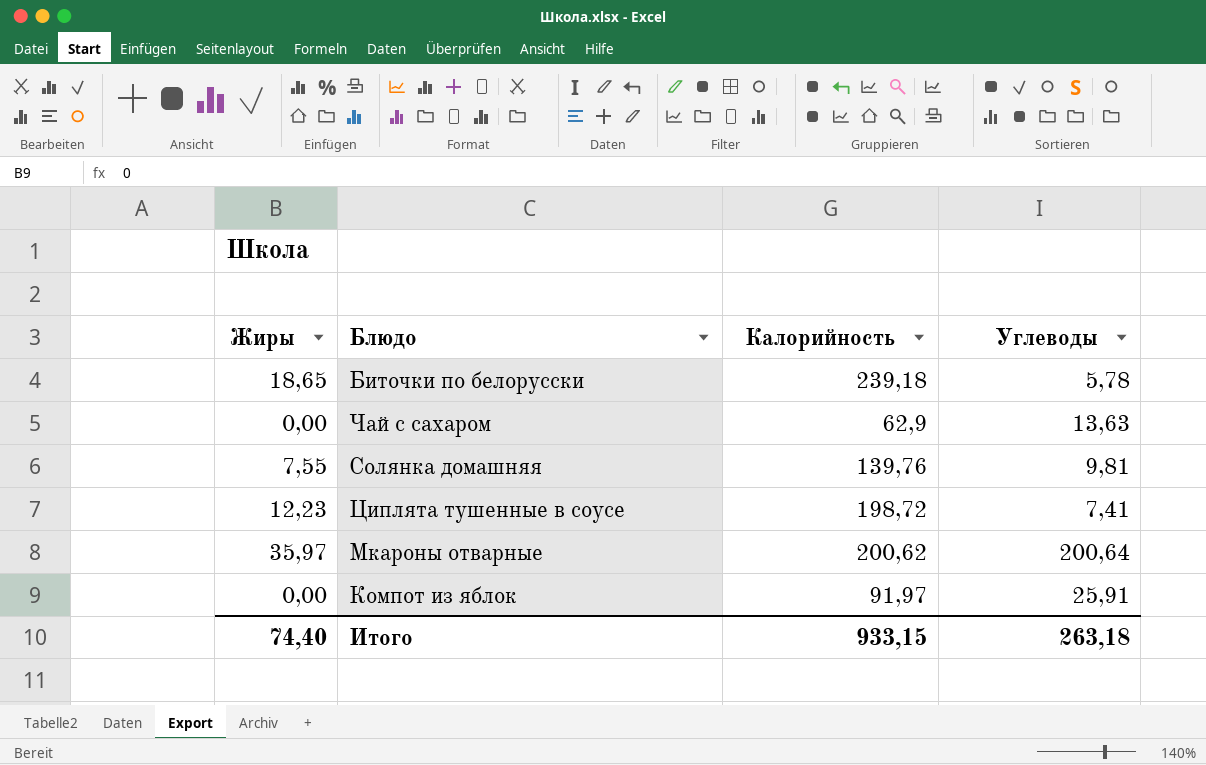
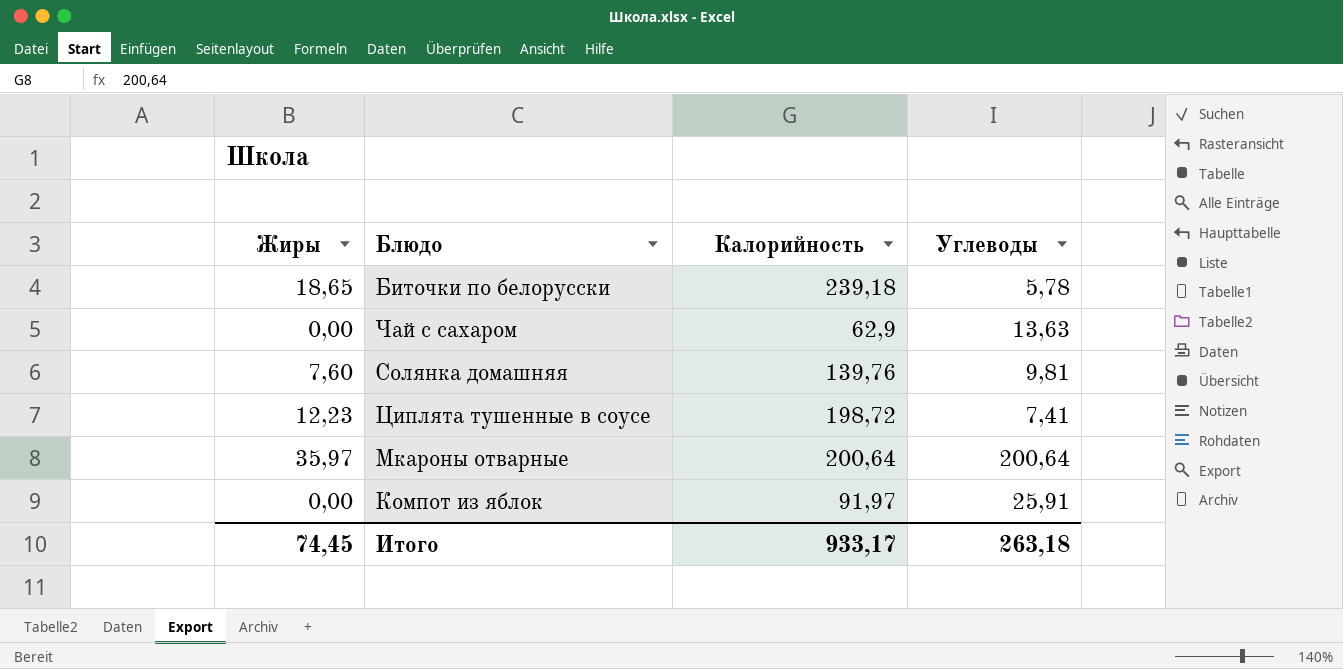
Солянка домашняя | Жиры: 7,55 -> 7,60
Мкароны отварные | Калорийность: 200,62 -> 200,64
Итого | Жиры: 74,40 -> 74,45
Итого | Калорийность: 933,15 -> 933,17

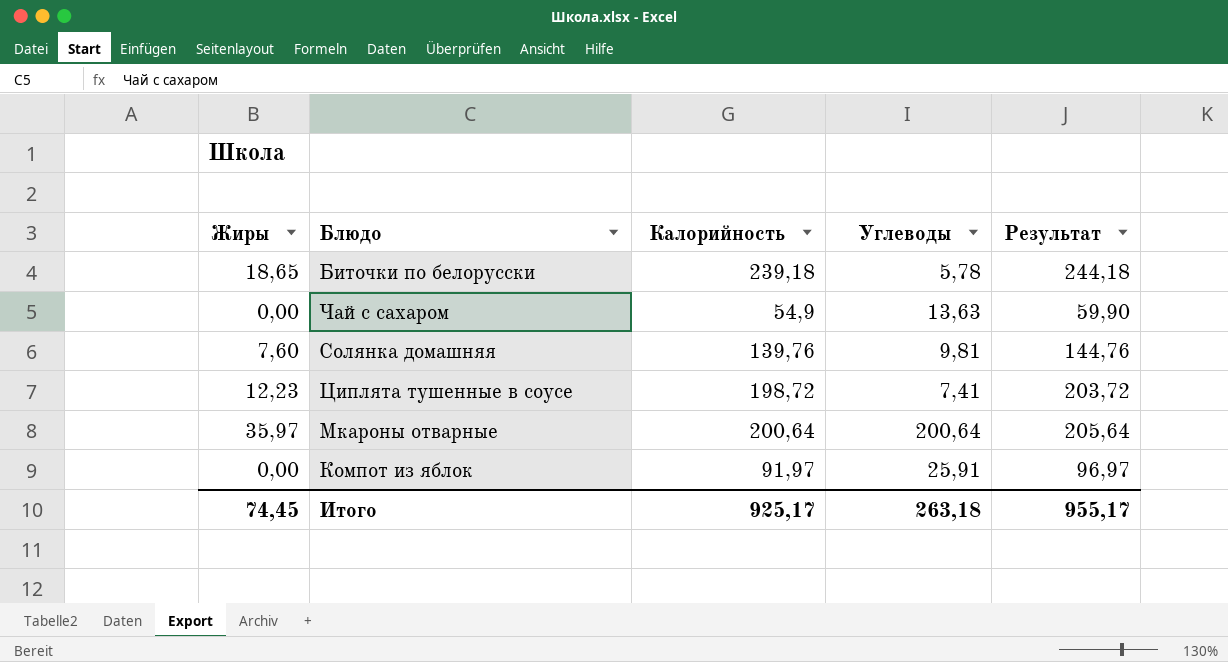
column Результат | formula: none -> [Калорийность] + 5
Чай с сахаром | Калорийность: 62,9 -> 54,9
Итого | Калорийность: 933,17 -> 925,17

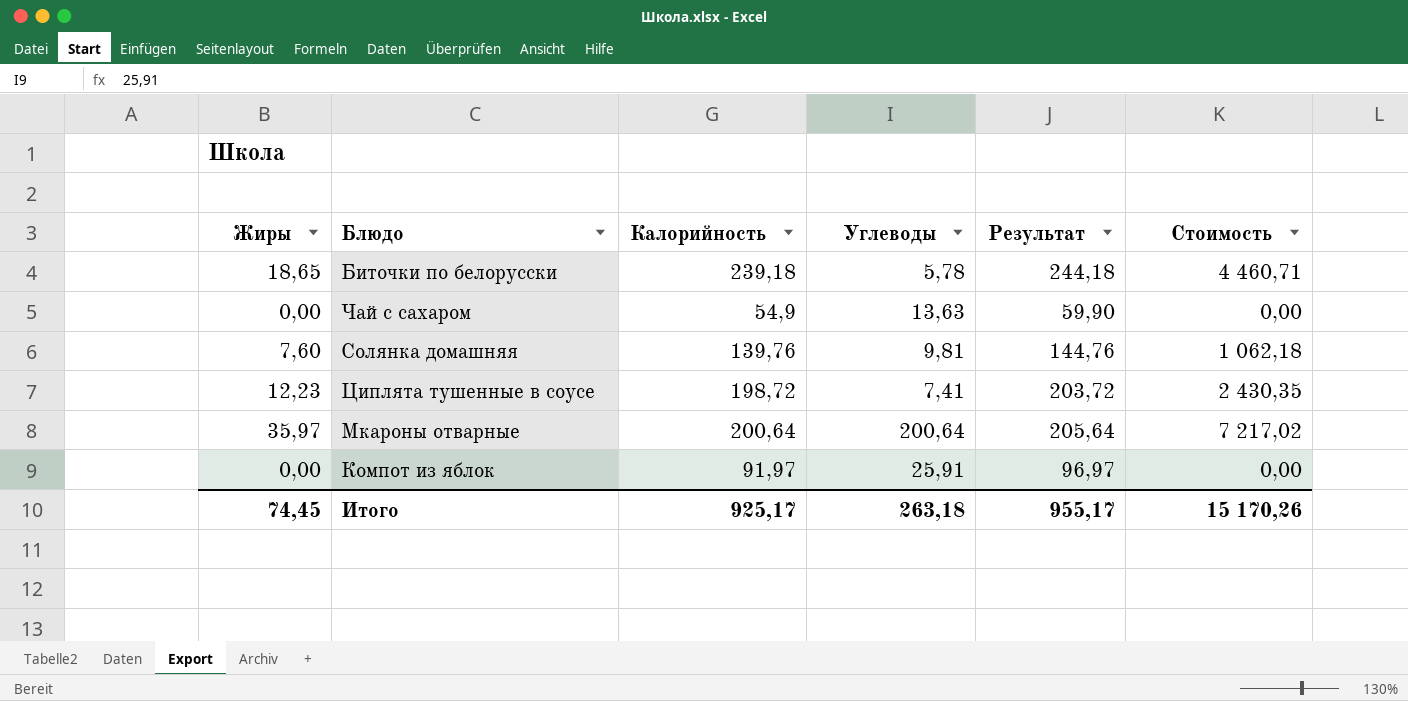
column Стоимость | formula: none -> [Жиры] * [Калорийность]

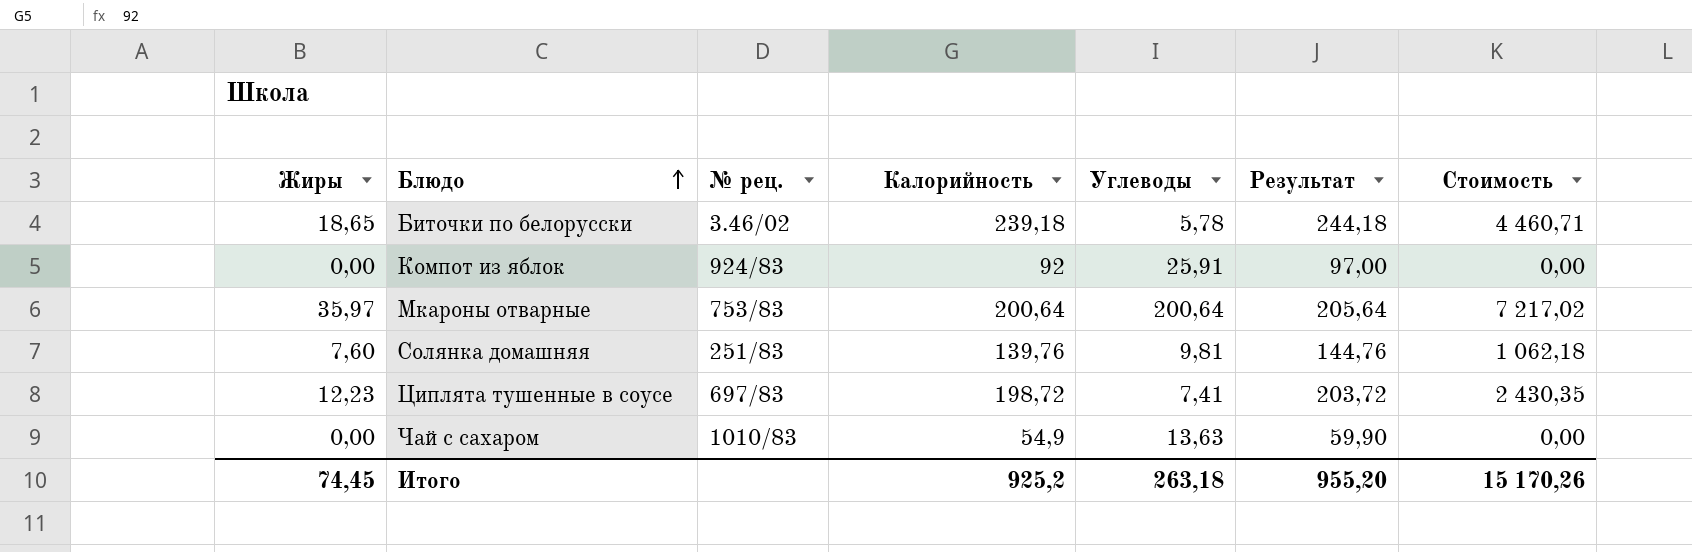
row order: none -> Блюдо ascending
column № рец. | position: none -> 3
Компот из яблок | Калорийность: 91,97 -> 92
Компот из яблок | Результат: 96,97 -> 97,00
Итого | Калорийность: 925,17 -> 925,2
Итого | Результат: 955,17 -> 955,20

